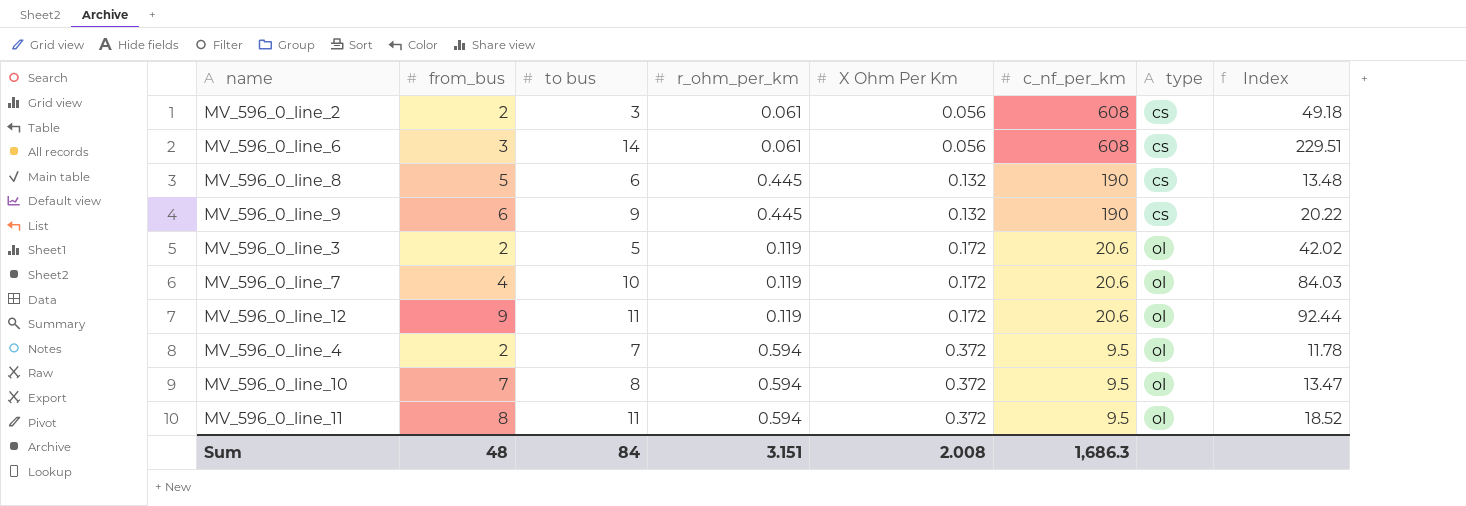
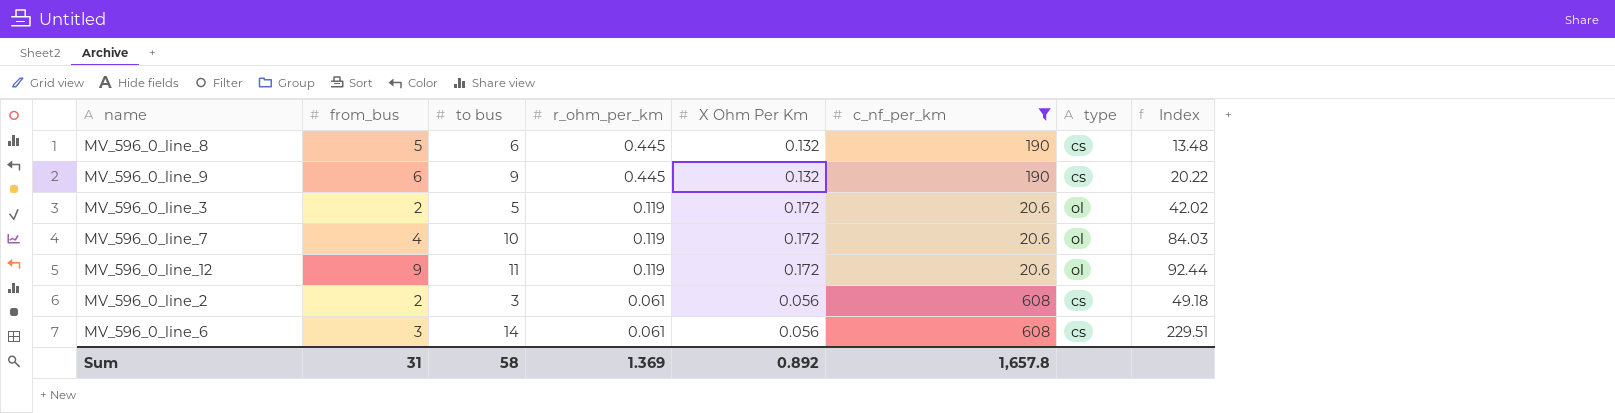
filter: none -> c_nf_per_km != 9.5
row order: X Ohm Per Km ascending -> r_ohm_per_km descending
Sum | from_bus: 48 -> 31
Sum | to bus: 84 -> 58
Sum | r_ohm_per_km: 3.151 -> 1.369
Sum | X Ohm Per Km: 2.008 -> 0.892
Sum | c_nf_per_km: 1,686.3 -> 1,657.8

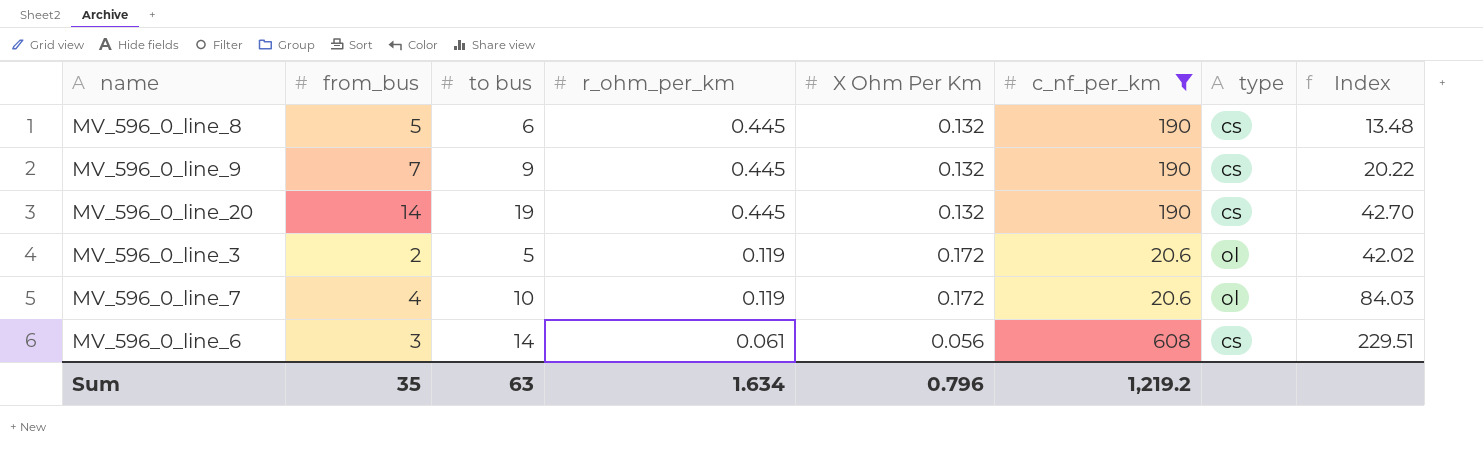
row MV_596_0_line_12: 9 | 11 | 0.119 | 0.172 | 20.6 | ol | 92.44 -> none
row MV_596_0_line_2: 2 | 3 | 0.061 | 0.056 | 608 | cs | 49.18 -> none
MV_596_0_line_9 | from_bus: 6 -> 7
row MV_596_0_line_20: none -> 14 | 19 | 0.445 | 0.132 | 190 | cs | 42.70
Sum | from_bus: 31 -> 35
Sum | to bus: 58 -> 63
Sum | r_ohm_per_km: 1.369 -> 1.634
Sum | X Ohm Per Km: 0.892 -> 0.796
Sum | c_nf_per_km: 1,657.8 -> 1,219.2

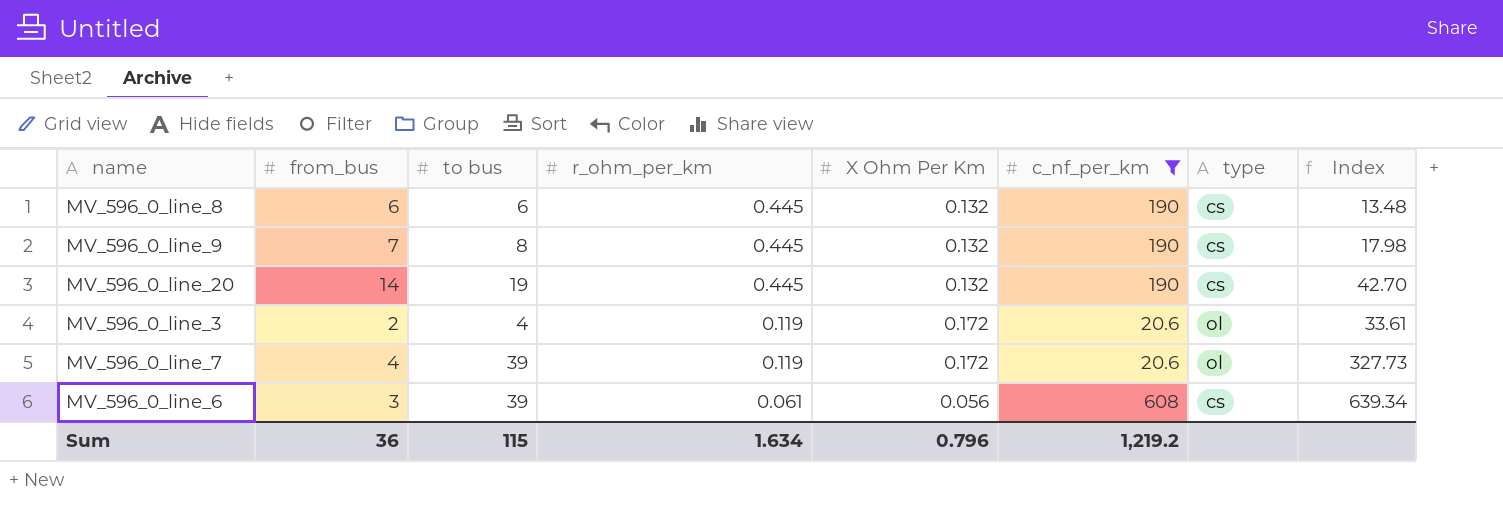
MV_596_0_line_8 | from_bus: 5 -> 6
MV_596_0_line_9 | to bus: 9 -> 8
MV_596_0_line_9 | Index: 20.22 -> 17.98
MV_596_0_line_3 | to bus: 5 -> 4
MV_596_0_line_3 | Index: 42.02 -> 33.61
MV_596_0_line_7 | to bus: 10 -> 39
MV_596_0_line_7 | Index: 84.03 -> 327.73
MV_596_0_line_6 | to bus: 14 -> 39
MV_596_0_line_6 | Index: 229.51 -> 639.34
Sum | from_bus: 35 -> 36
Sum | to bus: 63 -> 115

